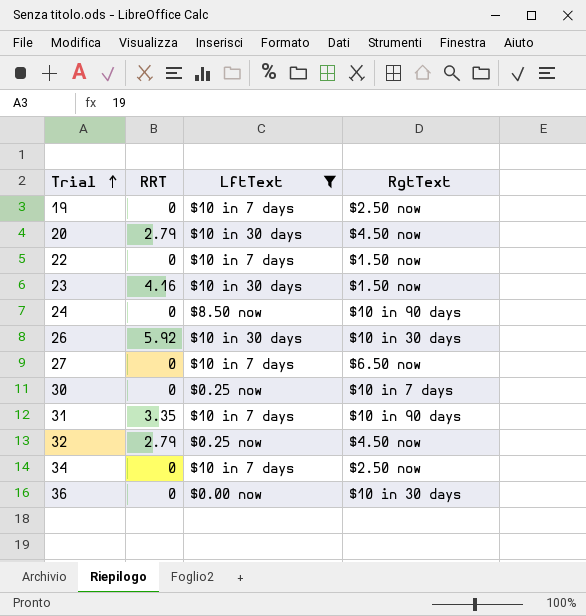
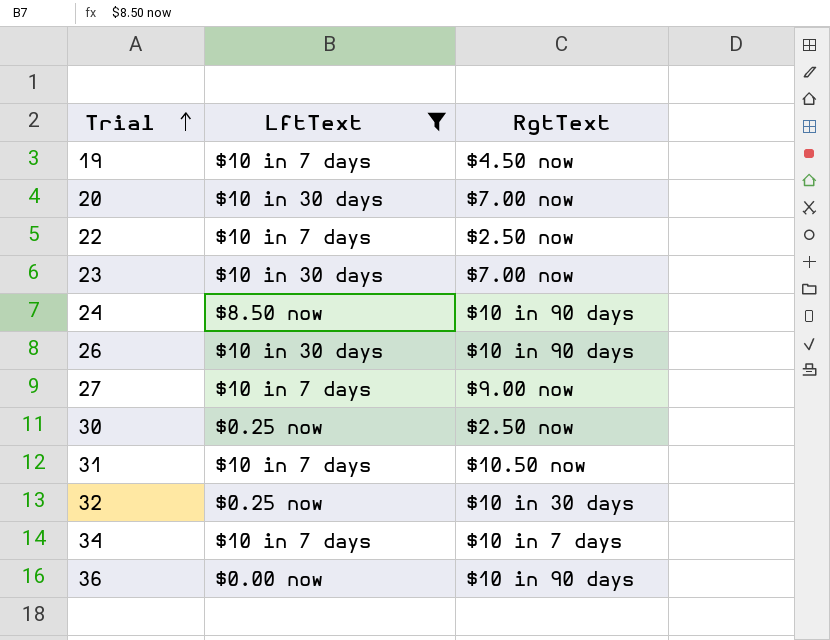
column RRT | position: 2 -> none
19 | RgtText: $2.50 now -> $4.50 now
20 | RgtText: $4.50 now -> $7.00 now
22 | RgtText: $1.50 now -> $2.50 now
23 | RgtText: $1.50 now -> $7.00 now
26 | RgtText: $10 in 30 days -> $10 in 90 days
27 | RgtText: $6.50 now -> $9.00 now
30 | RgtText: $10 in 7 days -> $2.50 now
31 | RgtText: $10 in 90 days -> $10.50 now
32 | RgtText: $4.50 now -> $10 in 30 days
34 | RgtText: $2.50 now -> $10 in 7 days
36 | RgtText: $10 in 30 days -> $10 in 90 days

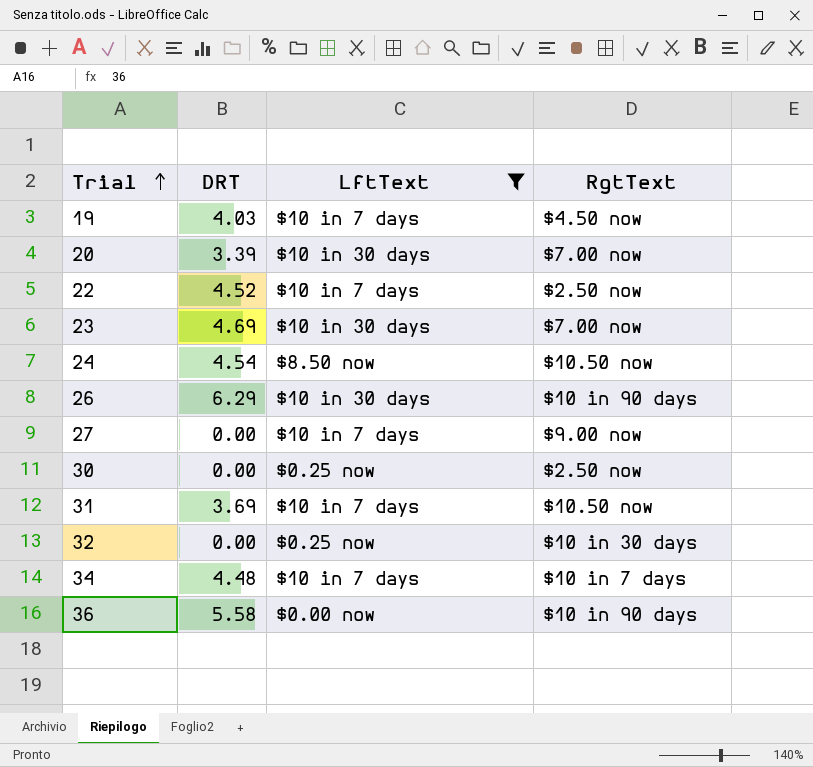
column DRT | position: none -> 2
24 | RgtText: $10 in 90 days -> $10.50 now

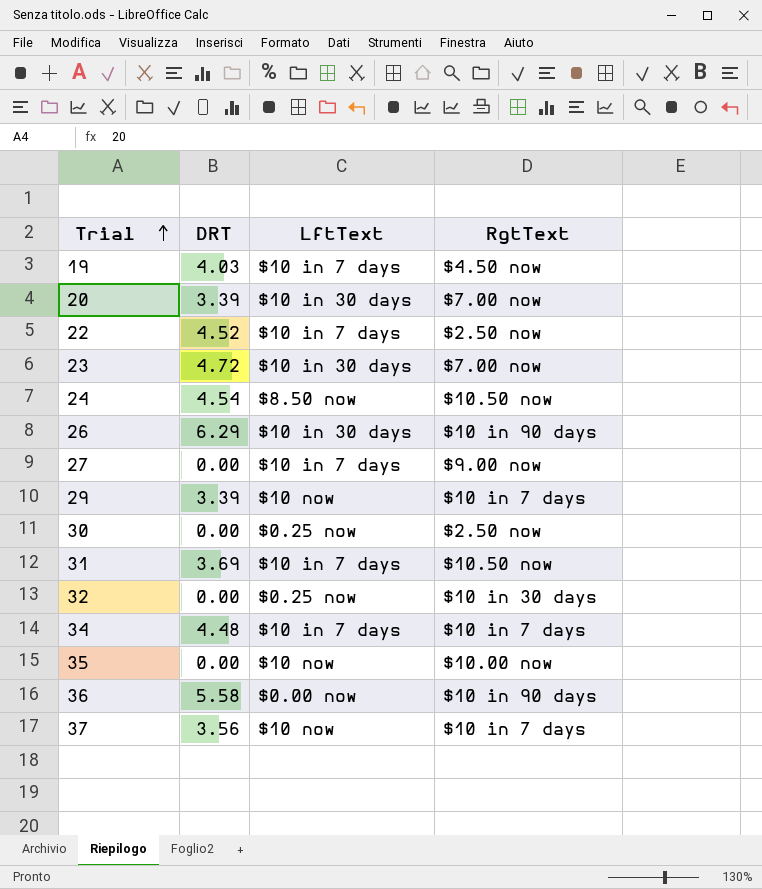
filter: LftText != $10 now -> none
23 | DRT: 4.69 -> 4.72

